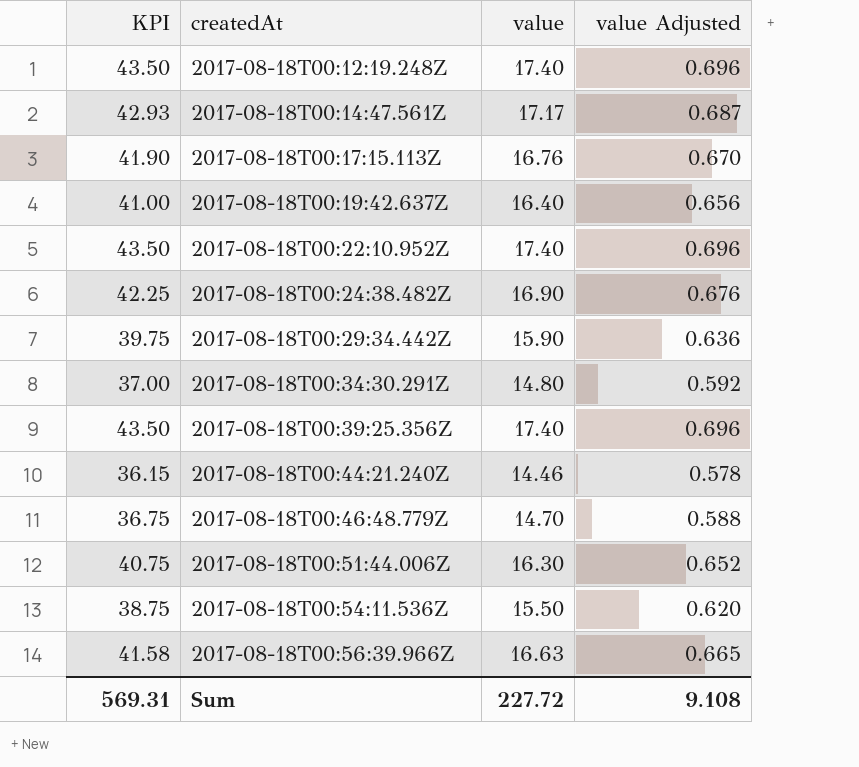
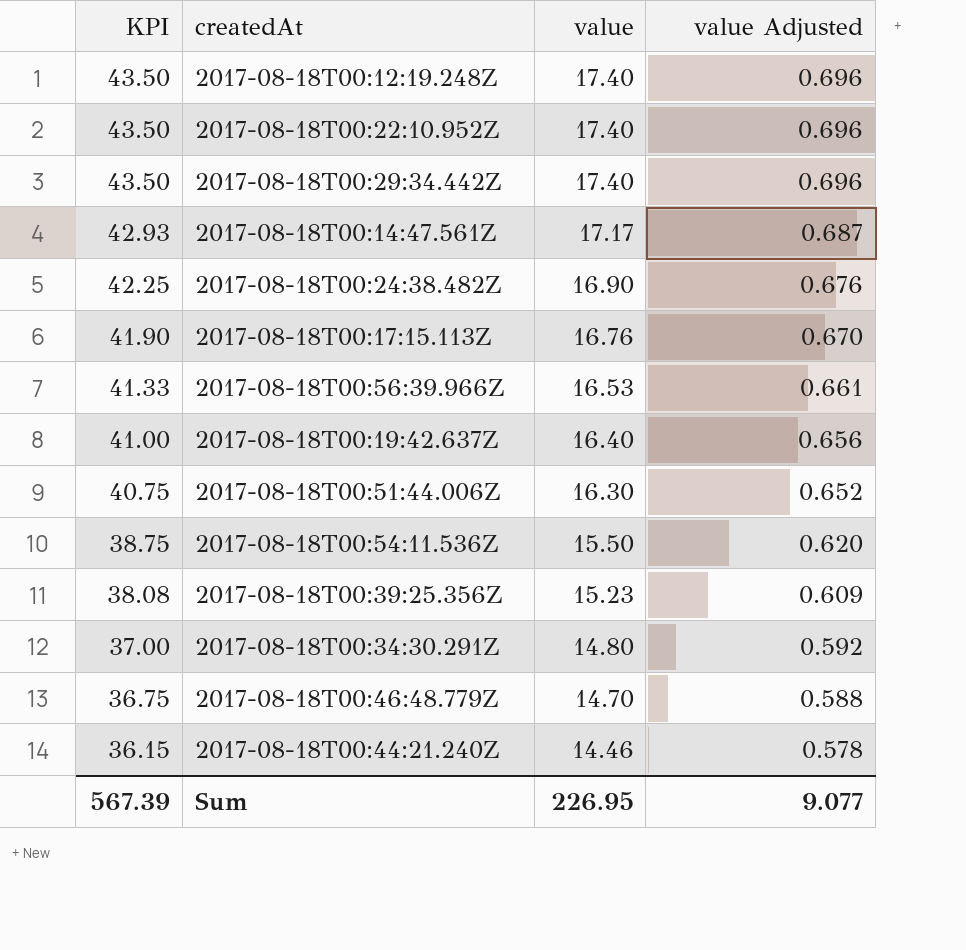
row order: createdAt ascending -> KPI descending
2017-08-18T00:29:34.442Z | KPI: 39.75 -> 43.50
2017-08-18T00:29:34.442Z | value: 15.90 -> 17.40
2017-08-18T00:29:34.442Z | value Adjusted: 0.636 -> 0.696
2017-08-18T00:56:39.966Z | KPI: 41.58 -> 41.33
2017-08-18T00:56:39.966Z | value: 16.63 -> 16.53
2017-08-18T00:56:39.966Z | value Adjusted: 0.665 -> 0.661
2017-08-18T00:39:25.356Z | KPI: 43.50 -> 38.08
2017-08-18T00:39:25.356Z | value: 17.40 -> 15.23
2017-08-18T00:39:25.356Z | value Adjusted: 0.696 -> 0.609
Sum | KPI: 569.31 -> 567.39
Sum | value: 227.72 -> 226.95
Sum | value Adjusted: 9.108 -> 9.077

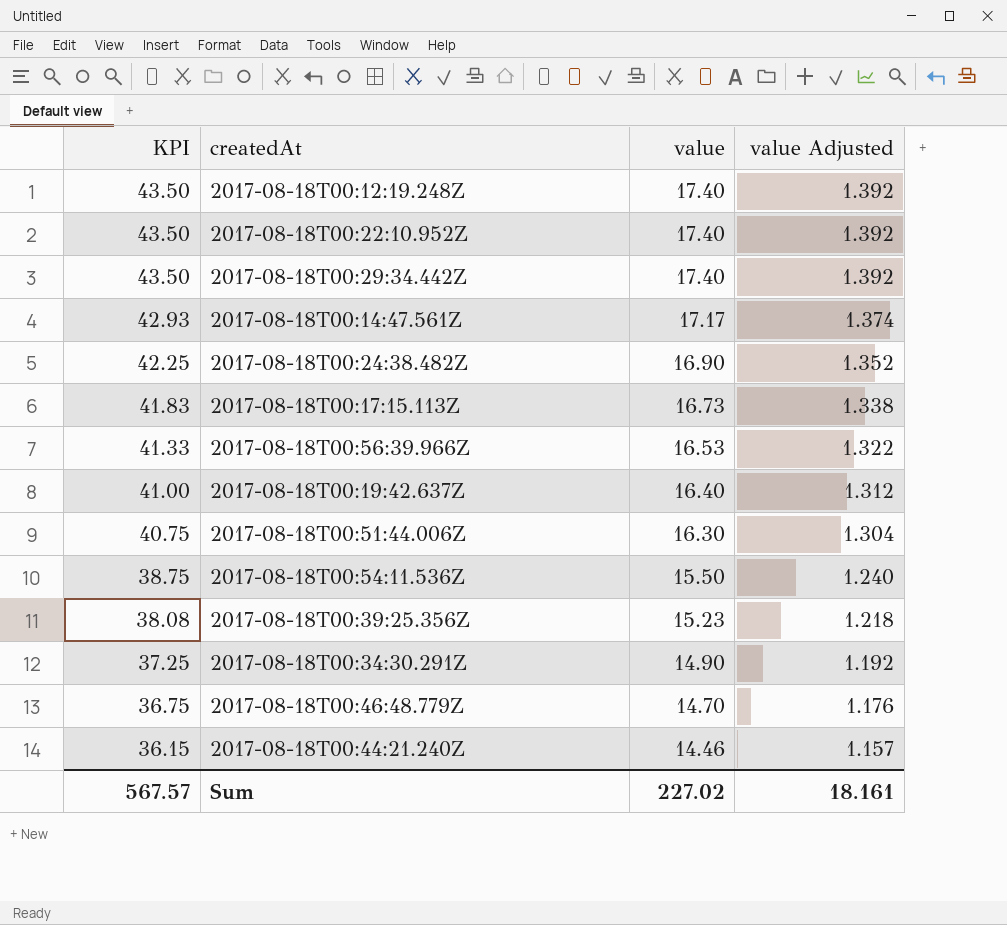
column value Adjusted | formula: [value] * 0.04 -> [value] * 0.08
2017-08-18T00:17:15.113Z | KPI: 41.90 -> 41.83
2017-08-18T00:17:15.113Z | value: 16.76 -> 16.73
2017-08-18T00:34:30.291Z | KPI: 37.00 -> 37.25
2017-08-18T00:34:30.291Z | value: 14.80 -> 14.90
Sum | KPI: 567.39 -> 567.57
Sum | value: 226.95 -> 227.02
Sum | value Adjusted: 9.077 -> 18.161

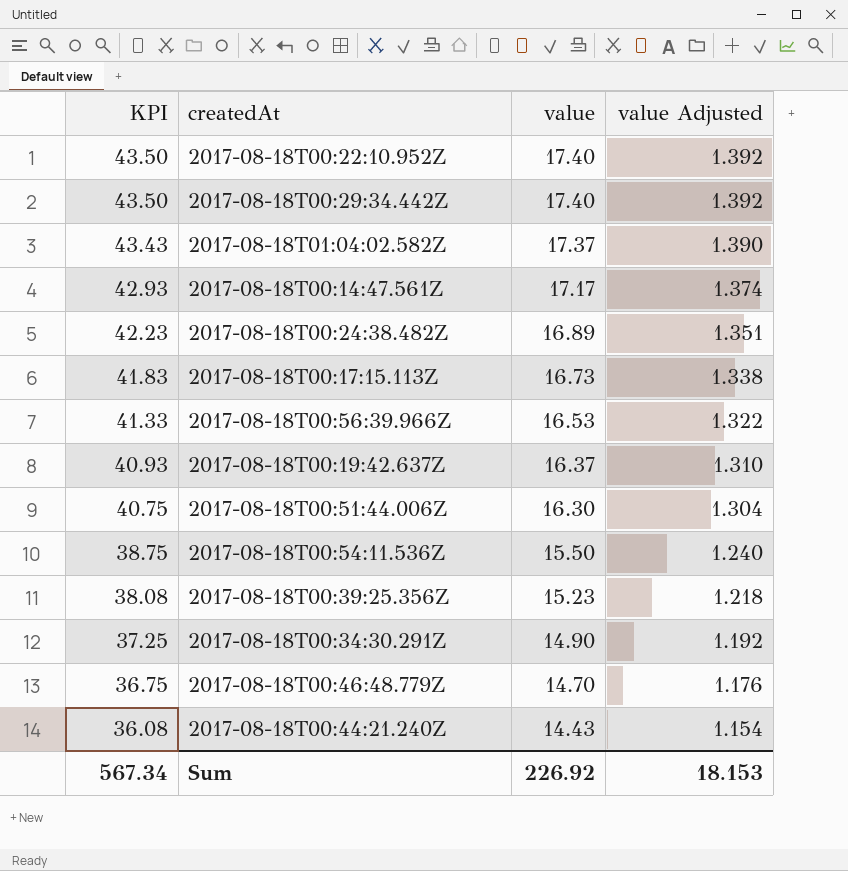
row 2017-08-18T00:12:19.248Z: 43.50 | 17.40 | 1.392 -> none
row 2017-08-18T01:04:02.582Z: none -> 43.43 | 17.37 | 1.390
2017-08-18T00:24:38.482Z | KPI: 42.25 -> 42.23
2017-08-18T00:24:38.482Z | value: 16.90 -> 16.89
2017-08-18T00:24:38.482Z | value Adjusted: 1.352 -> 1.351
2017-08-18T00:19:42.637Z | KPI: 41.00 -> 40.93
2017-08-18T00:19:42.637Z | value: 16.40 -> 16.37
2017-08-18T00:19:42.637Z | value Adjusted: 1.312 -> 1.310
2017-08-18T00:44:21.240Z | KPI: 36.15 -> 36.08
2017-08-18T00:44:21.240Z | value: 14.46 -> 14.43
2017-08-18T00:44:21.240Z | value Adjusted: 1.157 -> 1.154
Sum | KPI: 567.57 -> 567.34
Sum | value: 227.02 -> 226.92
Sum | value Adjusted: 18.161 -> 18.153

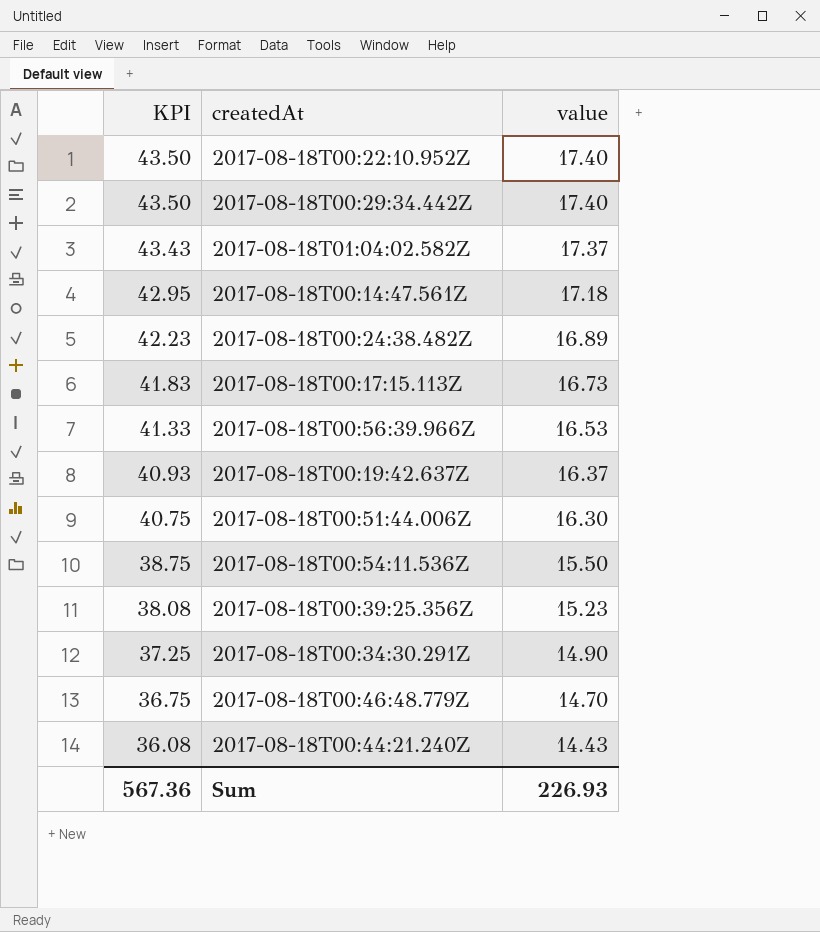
column value Adjusted | formula: [value] * 0.08 -> none
2017-08-18T00:14:47.561Z | KPI: 42.93 -> 42.95
2017-08-18T00:14:47.561Z | value: 17.17 -> 17.18
Sum | KPI: 567.34 -> 567.36
Sum | value: 226.92 -> 226.93

